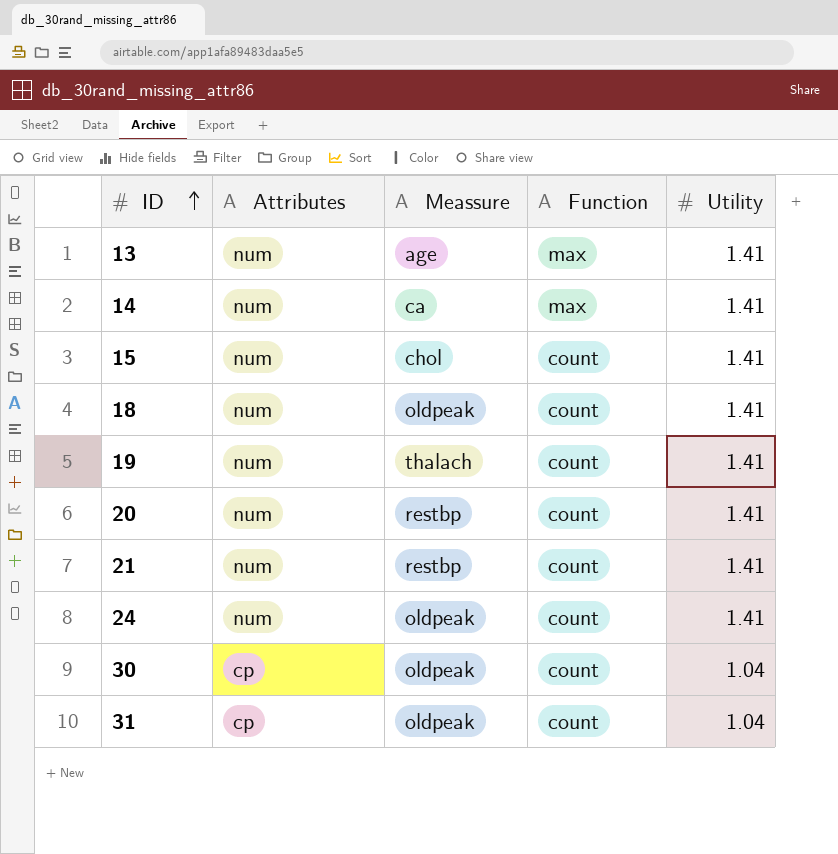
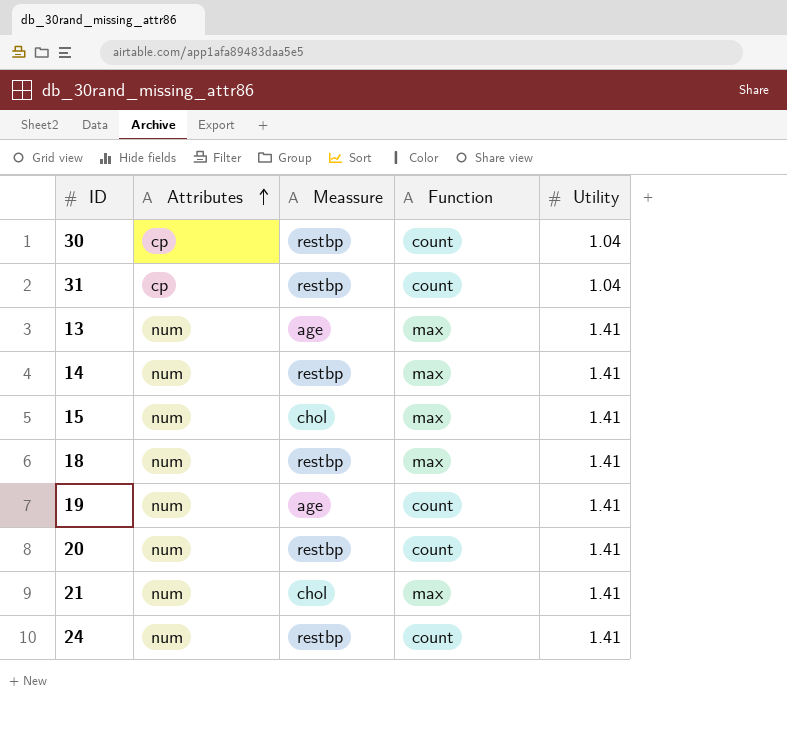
row order: ID ascending -> Attributes ascending
30 | Meassure: oldpeak -> restbp
31 | Meassure: oldpeak -> restbp
14 | Meassure: ca -> restbp
15 | Function: count -> max
18 | Meassure: oldpeak -> restbp
18 | Function: count -> max
19 | Meassure: thalach -> age
21 | Meassure: restbp -> chol
21 | Function: count -> max
24 | Meassure: oldpeak -> restbp

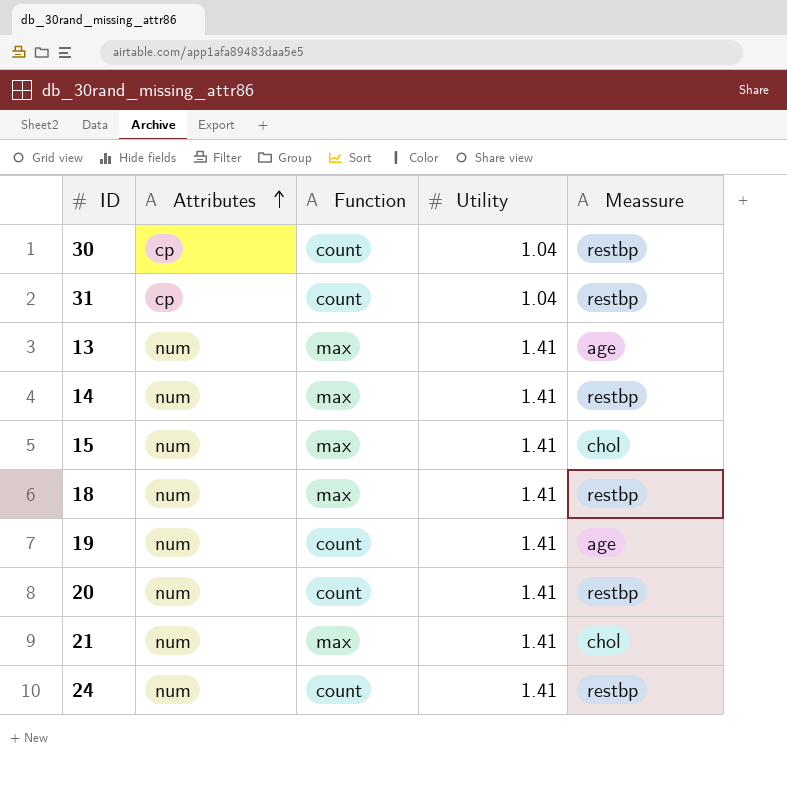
column Meassure | position: 3 -> 5

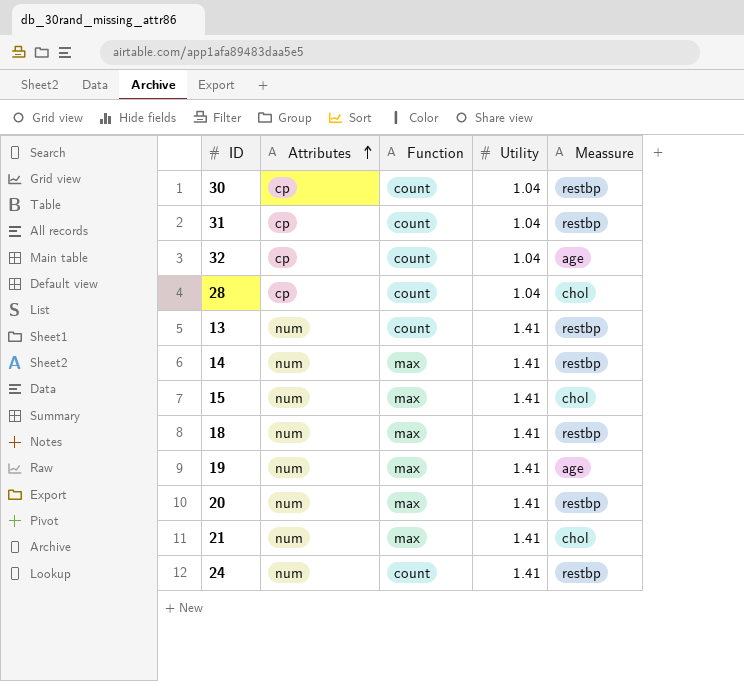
row 32: none -> cp | count | 1.04 | age
row 28: none -> cp | count | 1.04 | chol
13 | Function: max -> count
13 | Meassure: age -> restbp
19 | Function: count -> max
20 | Function: count -> max

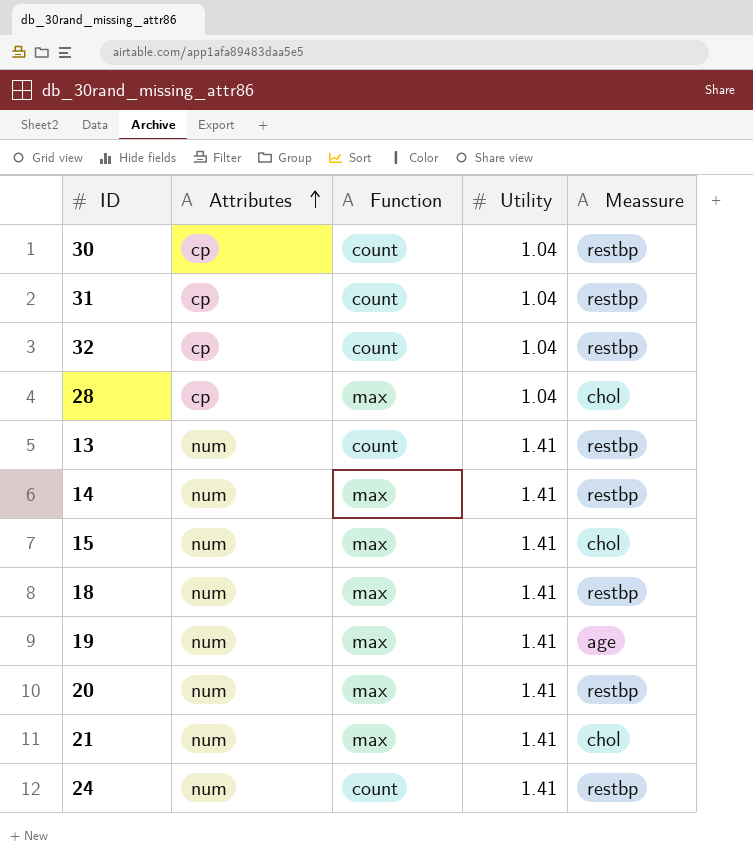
32 | Meassure: age -> restbp
28 | Function: count -> max

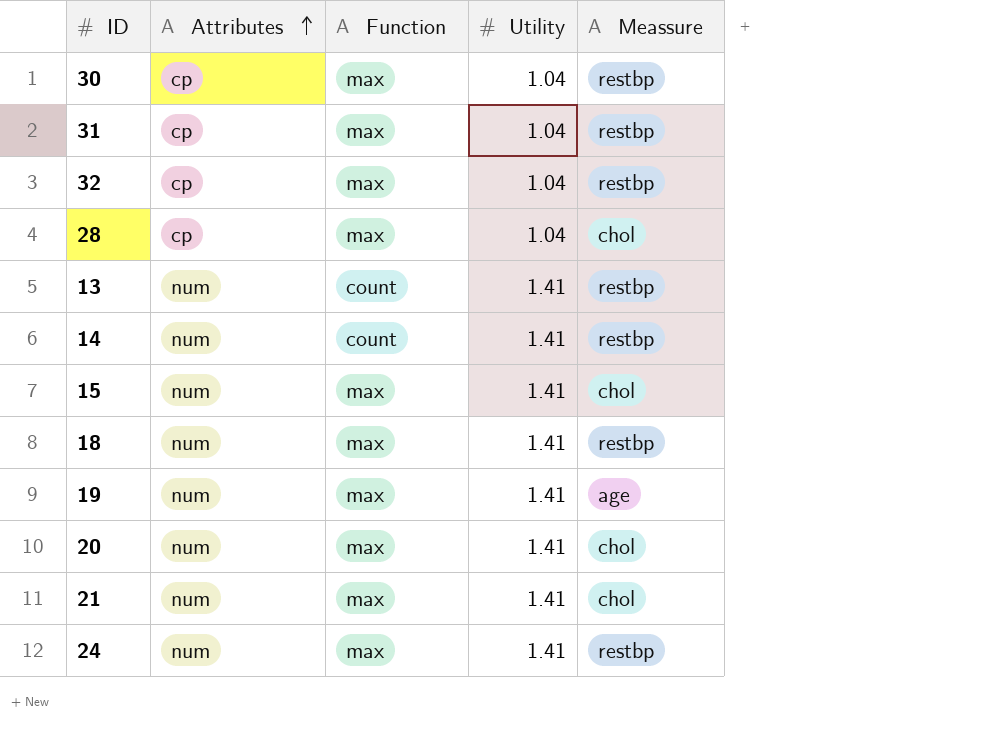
30 | Function: count -> max
31 | Function: count -> max
32 | Function: count -> max
14 | Function: max -> count
20 | Meassure: restbp -> chol
24 | Function: count -> max

